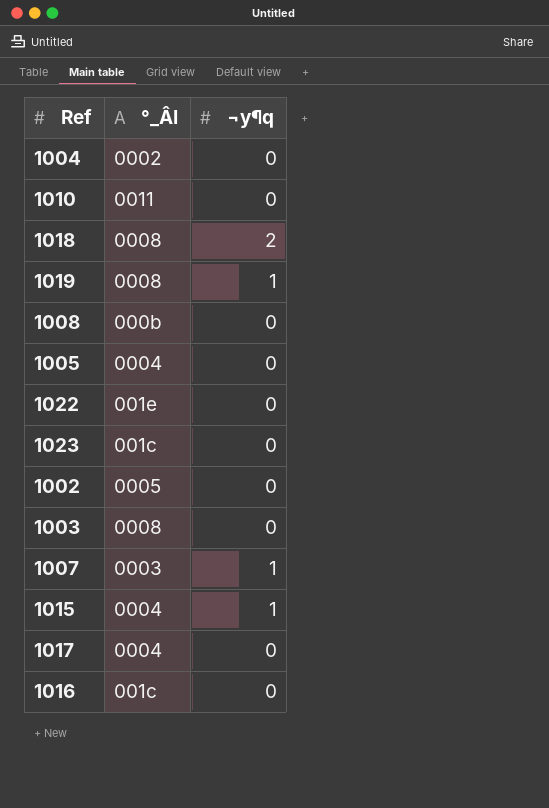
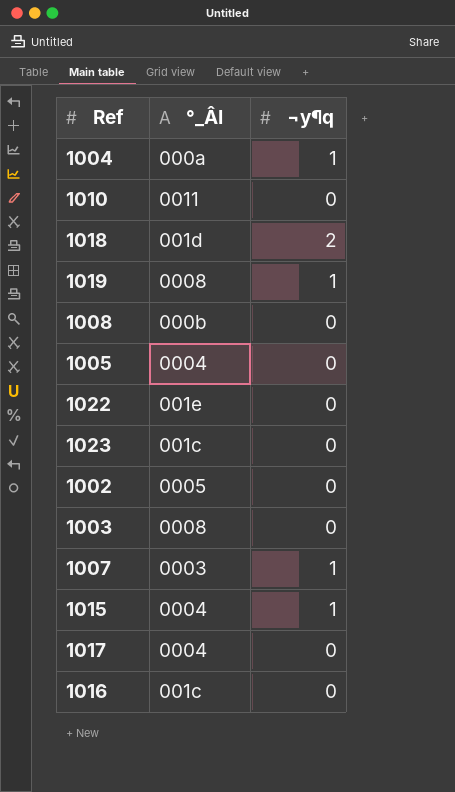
1004 | °_ÂI: 0002 -> 000a
1004 | ¬y¶q: 0 -> 1
1018 | °_ÂI: 0008 -> 001d

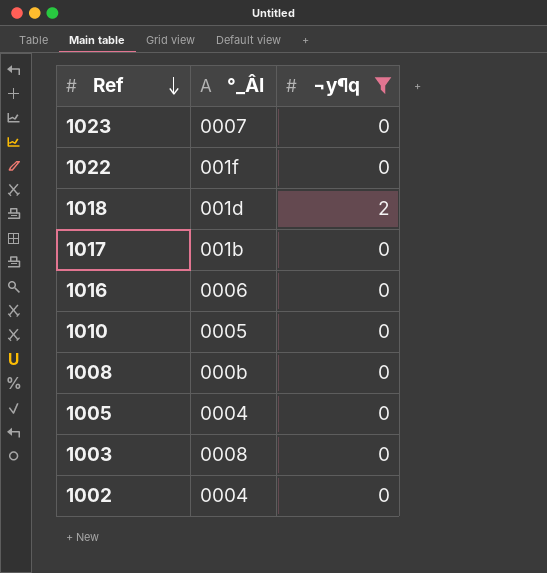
filter: none -> ¬y¶q != 1
row order: none -> Ref descending
1023 | °_ÂI: 001c -> 0007
1022 | °_ÂI: 001e -> 001f
1017 | °_ÂI: 0004 -> 001b
1016 | °_ÂI: 001c -> 0006
1010 | °_ÂI: 0011 -> 0005
1002 | °_ÂI: 0005 -> 0004

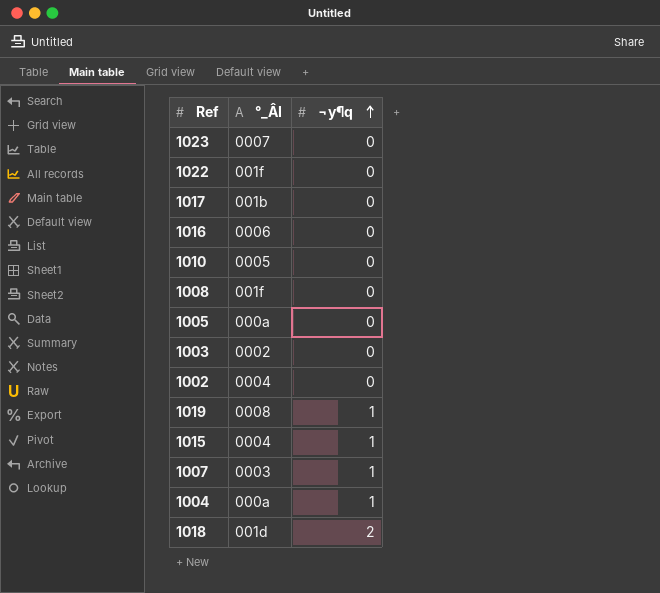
filter: ¬y¶q != 1 -> none
row order: Ref descending -> ¬y¶q ascending
1008 | °_ÂI: 000b -> 001f
1005 | °_ÂI: 0004 -> 000a
1003 | °_ÂI: 0008 -> 0002

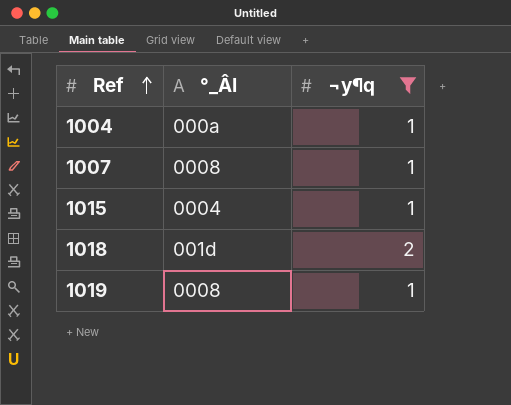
filter: none -> ¬y¶q != 0
row order: ¬y¶q ascending -> Ref ascending
1007 | °_ÂI: 0003 -> 0008

